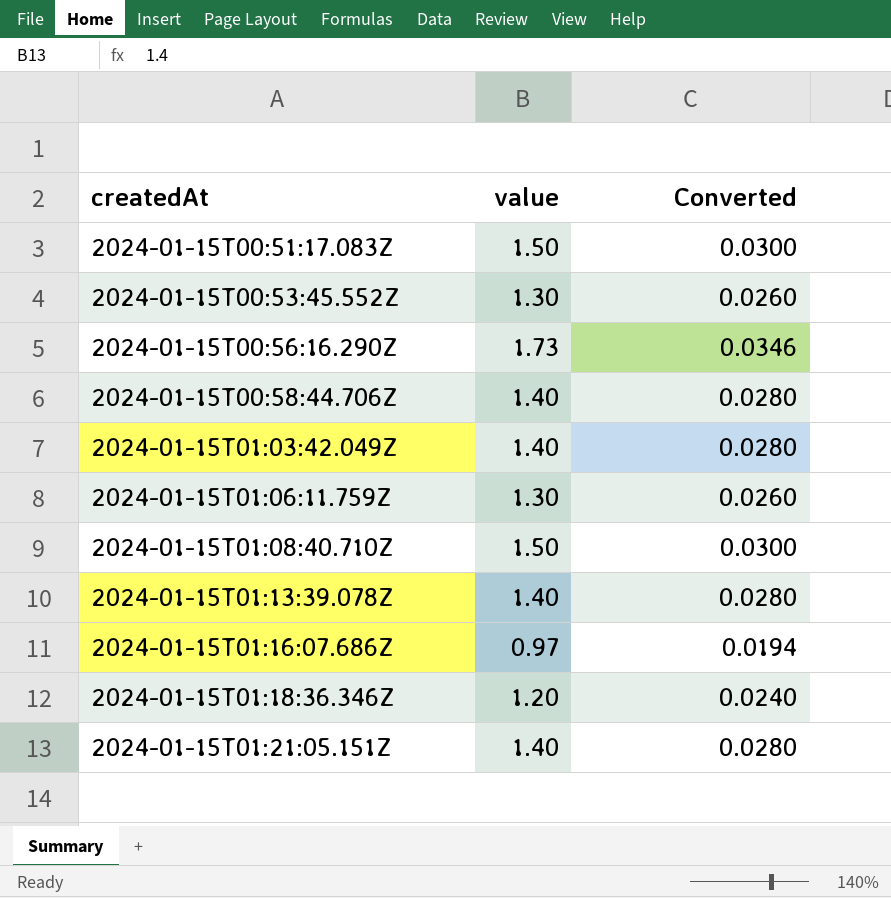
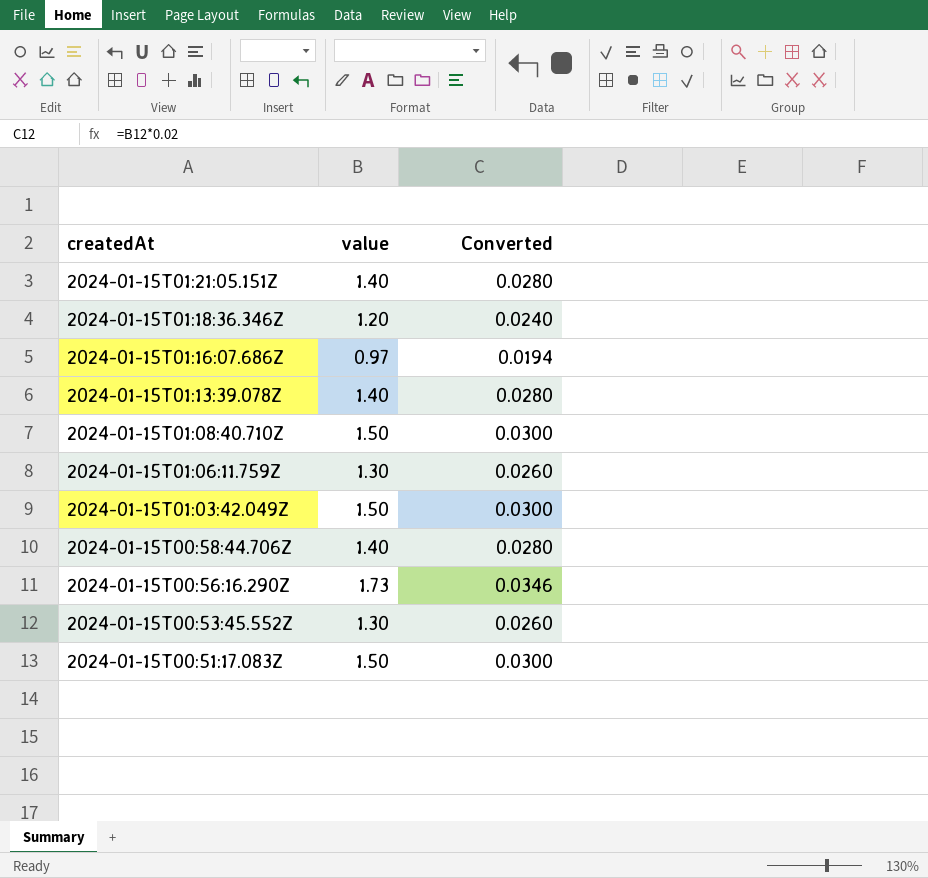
row order: createdAt ascending -> createdAt descending
2024-01-15T01:03:42.049Z | value: 1.40 -> 1.50
2024-01-15T01:03:42.049Z | Converted: 0.0280 -> 0.0300

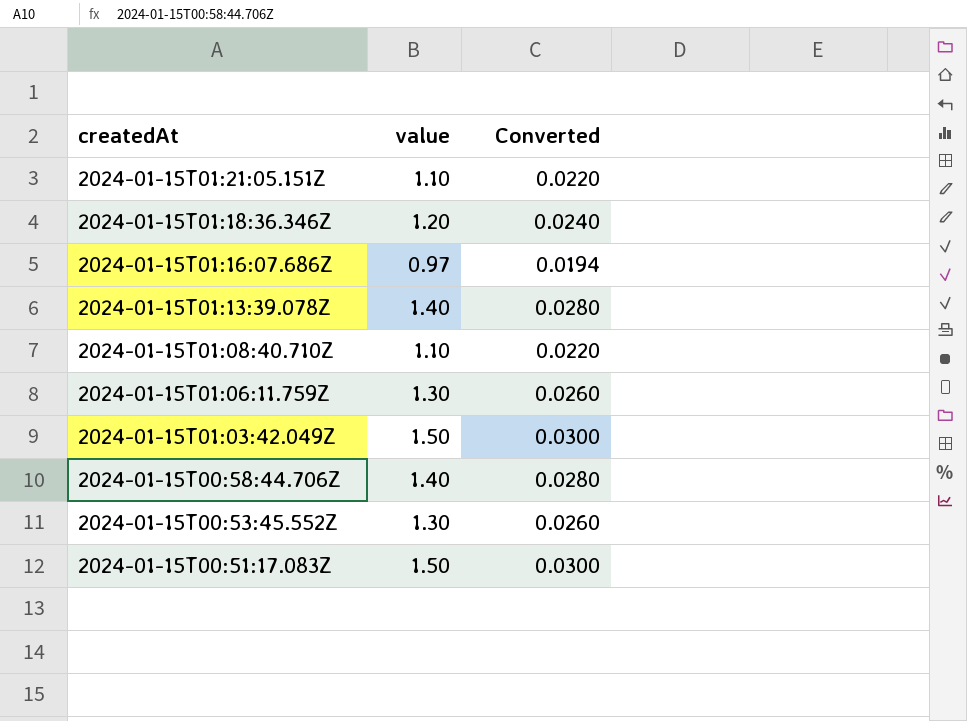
row 2024-01-15T00:56:16.290Z: 1.73 | 0.0346 -> none
2024-01-15T01:21:05.151Z | value: 1.40 -> 1.10
2024-01-15T01:21:05.151Z | Converted: 0.0280 -> 0.0220
2024-01-15T01:08:40.710Z | value: 1.50 -> 1.10
2024-01-15T01:08:40.710Z | Converted: 0.0300 -> 0.0220

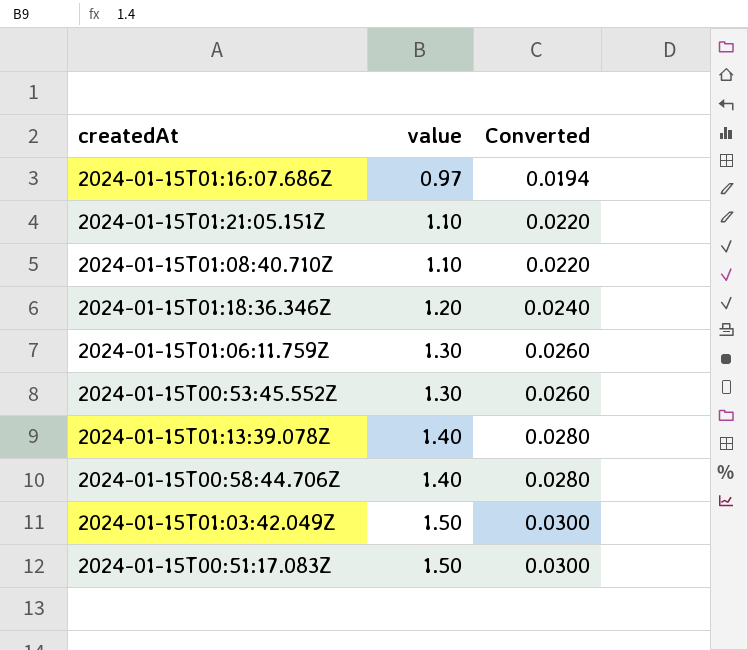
row order: createdAt descending -> value ascending

